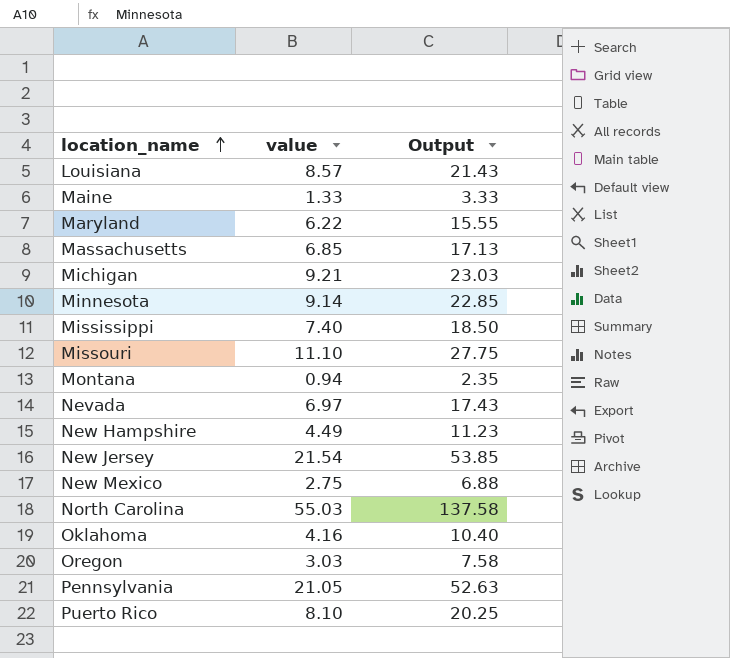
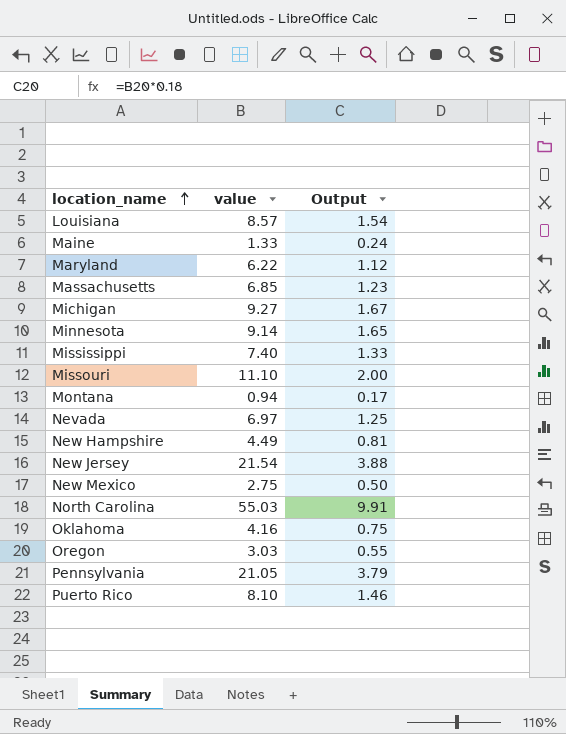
column Output | formula: [value] * 2.5 -> [value] * 0.18
Michigan | value: 9.21 -> 9.27

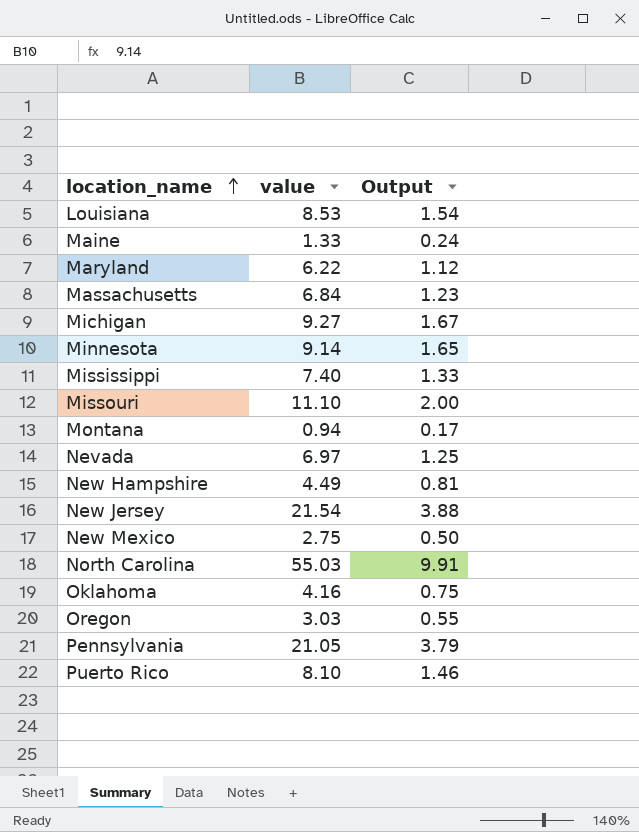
Louisiana | value: 8.57 -> 8.53
Massachusetts | value: 6.85 -> 6.84

